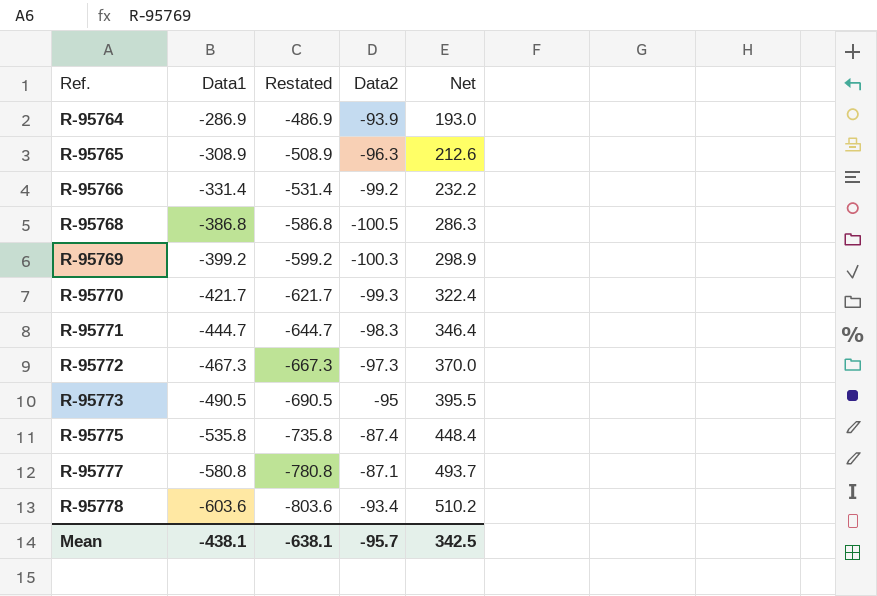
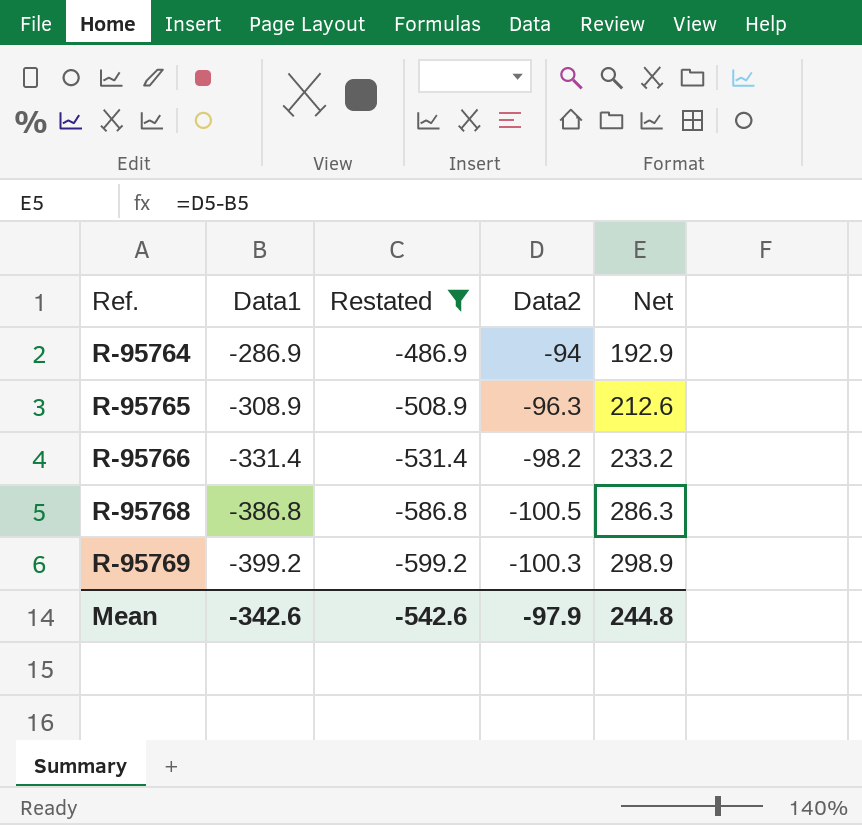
filter: none -> Restated >= -599.2
R-95764 | Data2: -93.9 -> -94
R-95764 | Net: 193.0 -> 192.9
R-95766 | Data2: -99.2 -> -98.2
R-95766 | Net: 232.2 -> 233.2
Mean | Data1: -438.1 -> -342.6
Mean | Restated: -638.1 -> -542.6
Mean | Data2: -95.7 -> -97.9
Mean | Net: 342.5 -> 244.8

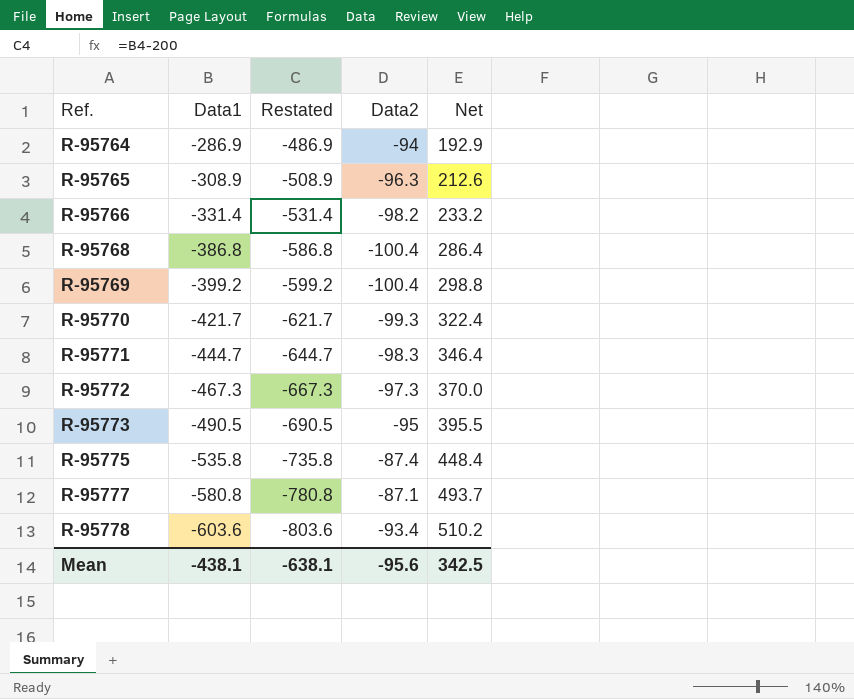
filter: Restated >= -599.2 -> none
R-95768 | Data2: -100.5 -> -100.4
R-95768 | Net: 286.3 -> 286.4
R-95769 | Data2: -100.3 -> -100.4
R-95769 | Net: 298.9 -> 298.8
Mean | Data1: -342.6 -> -438.1
Mean | Restated: -542.6 -> -638.1
Mean | Data2: -97.9 -> -95.6
Mean | Net: 244.8 -> 342.5

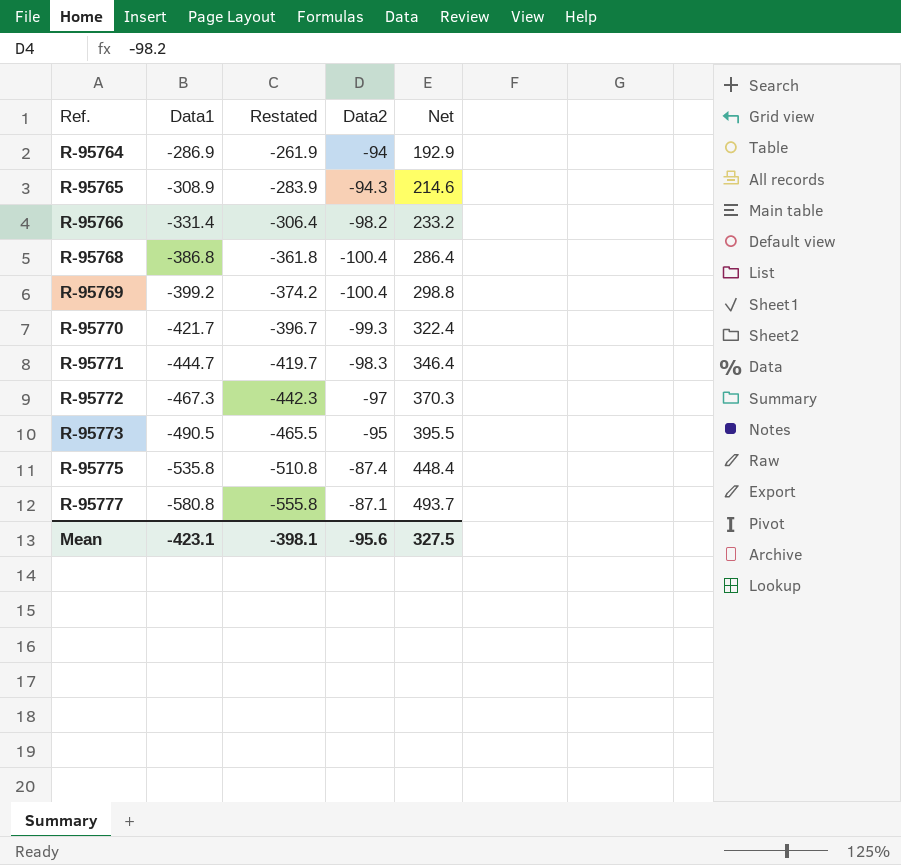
column Restated | formula: [Data1] - 200 -> [Data1] + 25
row R-95778: -603.6 | -803.6 | -93.4 | 510.2 -> none
R-95765 | Data2: -96.3 -> -94.3
R-95765 | Net: 212.6 -> 214.6
R-95772 | Data2: -97.3 -> -97
R-95772 | Net: 370.0 -> 370.3
Mean | Data1: -438.1 -> -423.1
Mean | Restated: -638.1 -> -398.1
Mean | Net: 342.5 -> 327.5

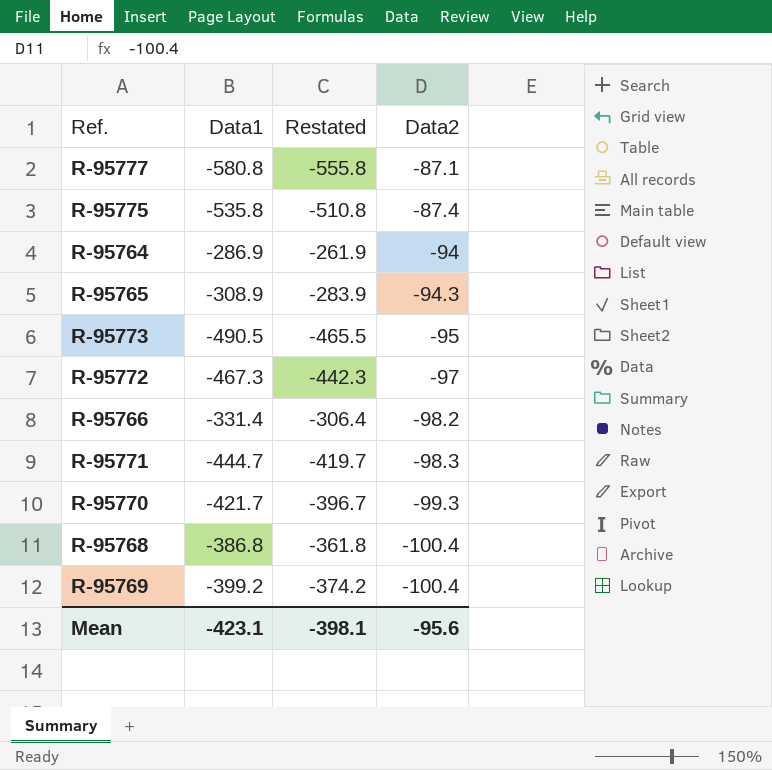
row order: Ref. ascending -> Data2 descending
column Net | formula: [Data2] - [Data1] -> none

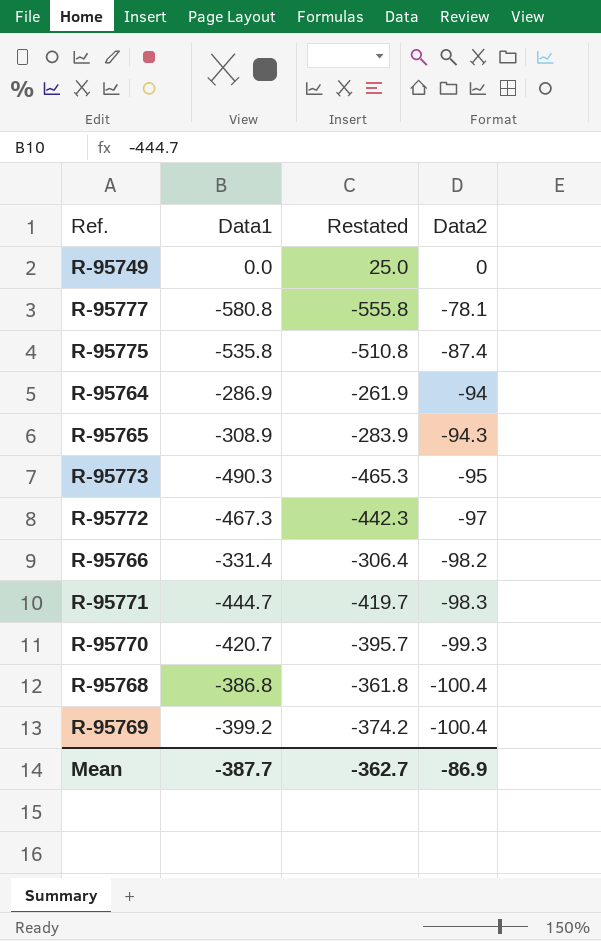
row R-95749: none -> 0.0 | 25.0 | 0
R-95777 | Data2: -87.1 -> -78.1
R-95773 | Data1: -490.5 -> -490.3
R-95773 | Restated: -465.5 -> -465.3
R-95770 | Data1: -421.7 -> -420.7
R-95770 | Restated: -396.7 -> -395.7
Mean | Data1: -423.1 -> -387.7
Mean | Restated: -398.1 -> -362.7
Mean | Data2: -95.6 -> -86.9

